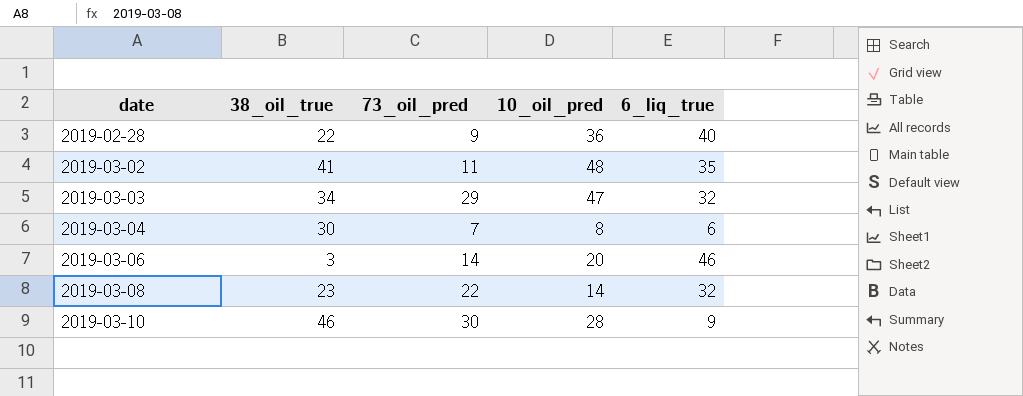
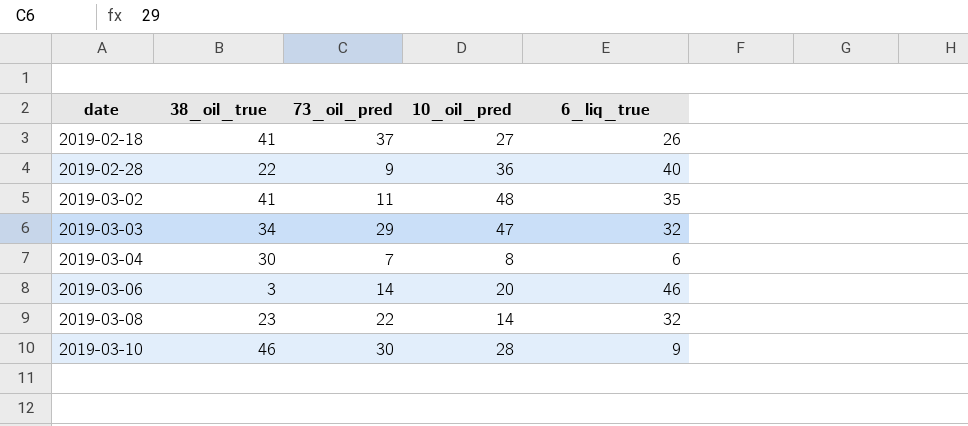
row 2019-02-18: none -> 41 | 37 | 27 | 26

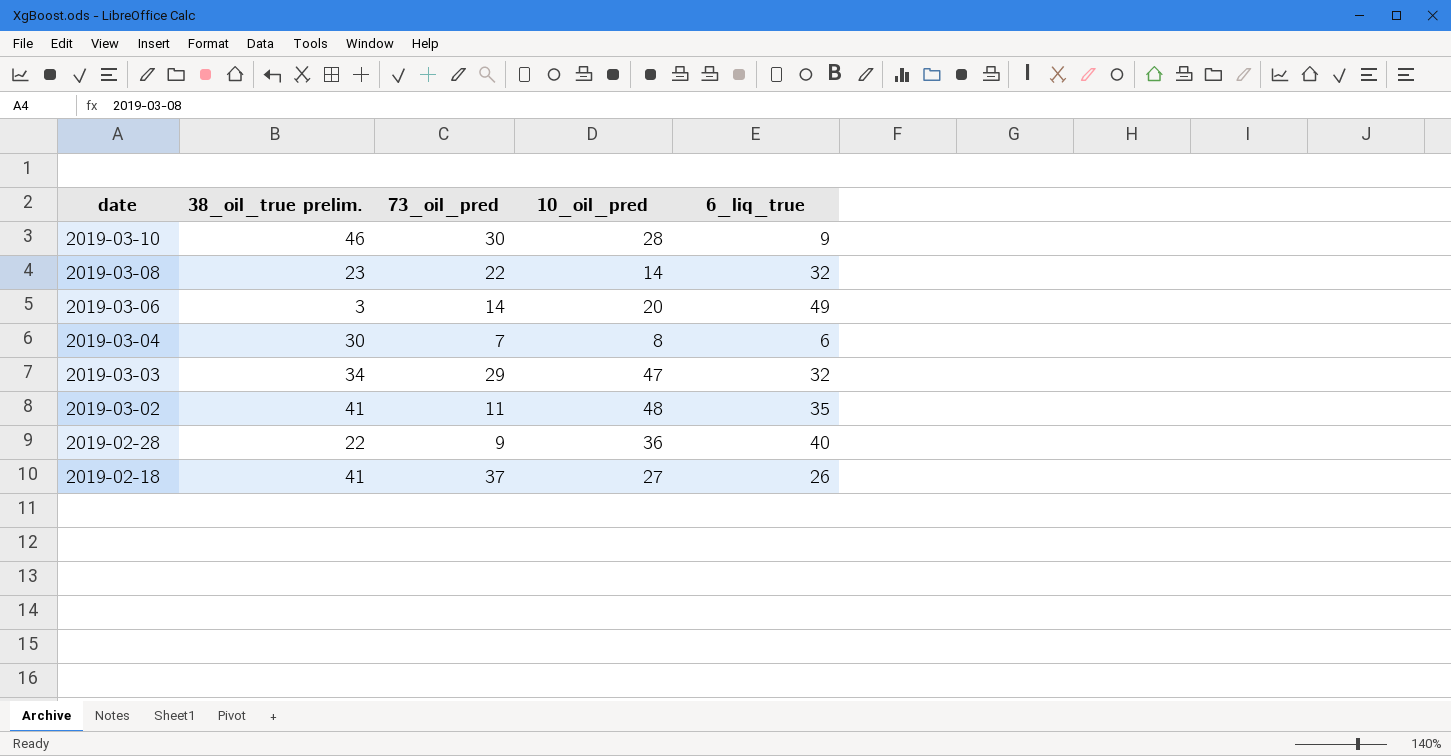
row order: date ascending -> date descending
column name: 38_oil_true -> 38_oil_true prelim.
2019-03-06 | 6_liq_true: 46 -> 49

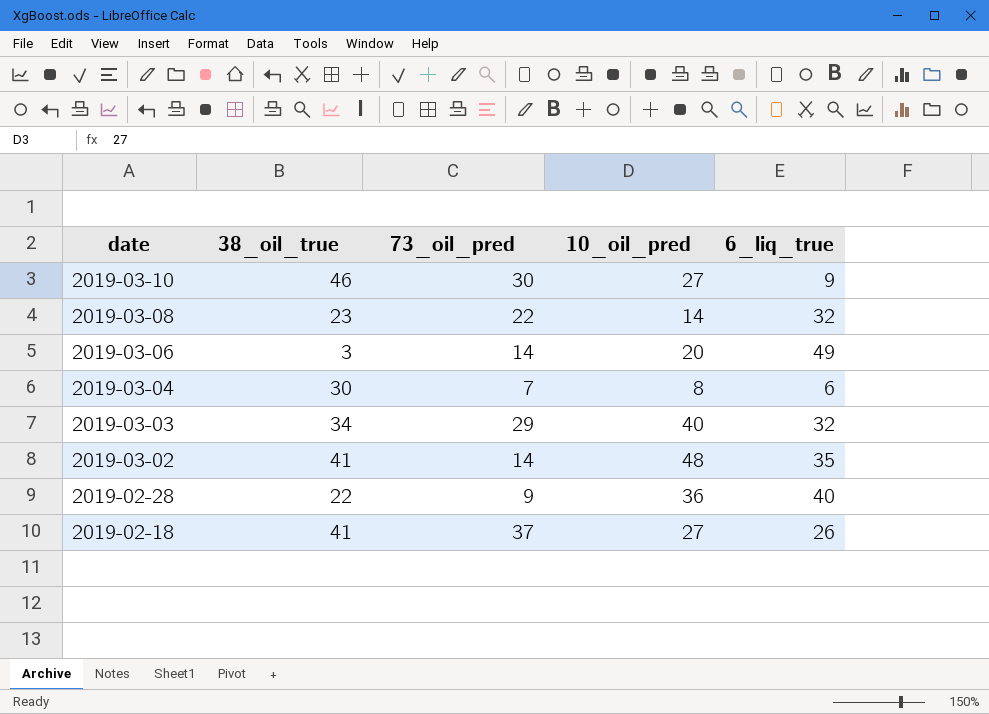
column name: 38_oil_true prelim. -> 38_oil_true
2019-03-10 | 10_oil_pred: 28 -> 27
2019-03-03 | 10_oil_pred: 47 -> 40
2019-03-02 | 73_oil_pred: 11 -> 14

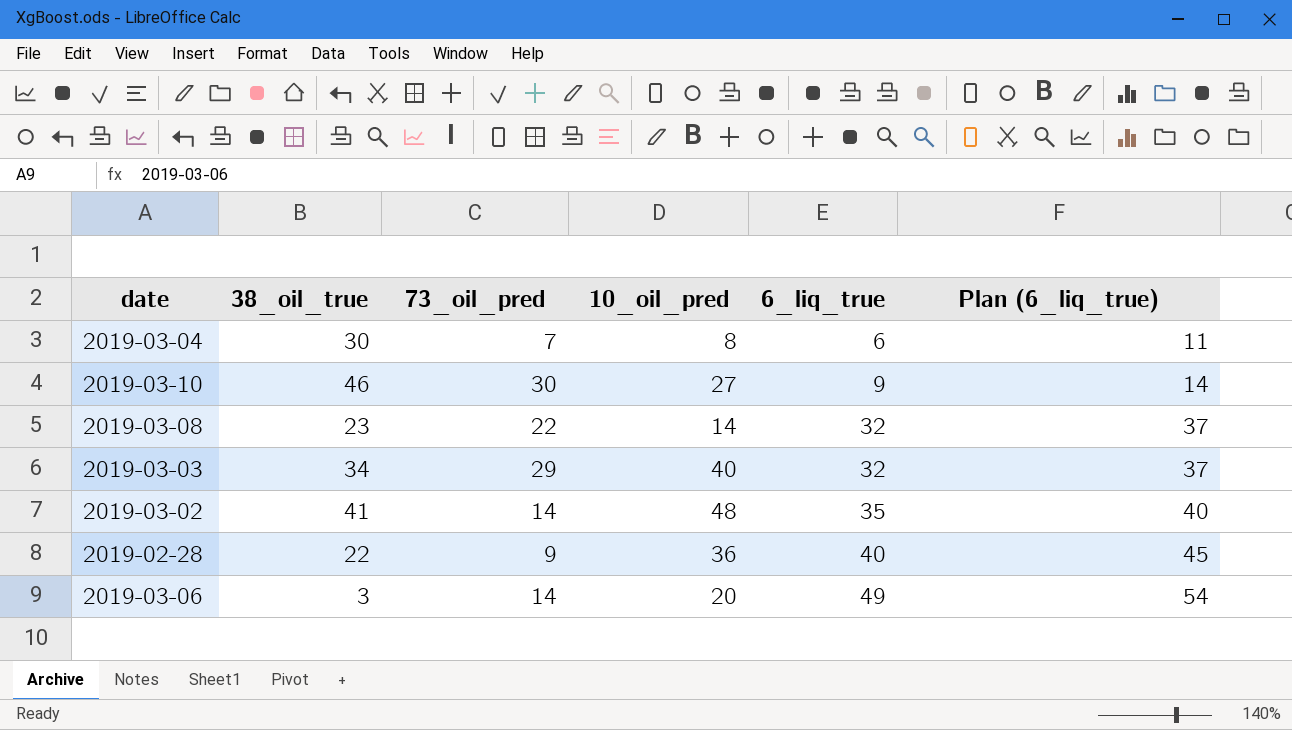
row order: date descending -> 6_liq_true ascending
column Plan (6_liq_true) | formula: none -> [6_liq_true] + 5
row 2019-02-18: 41 | 37 | 27 | 26 -> none

